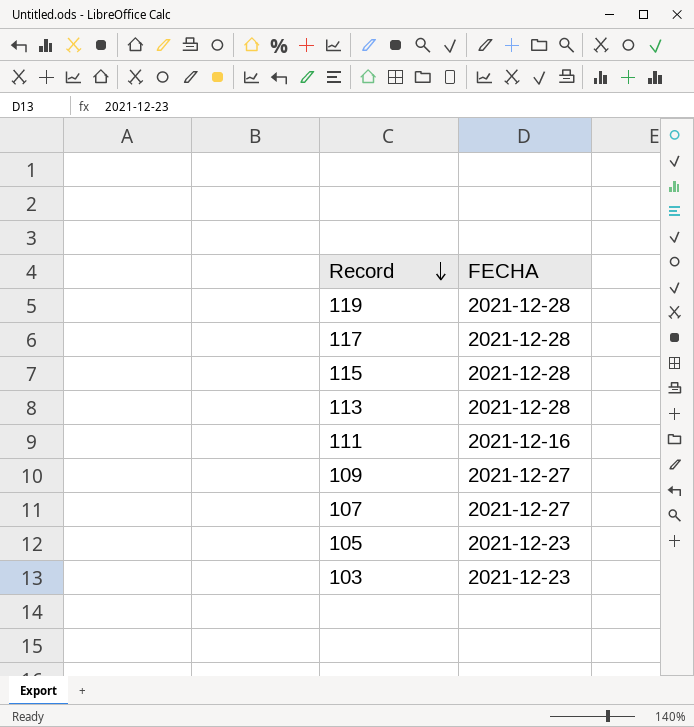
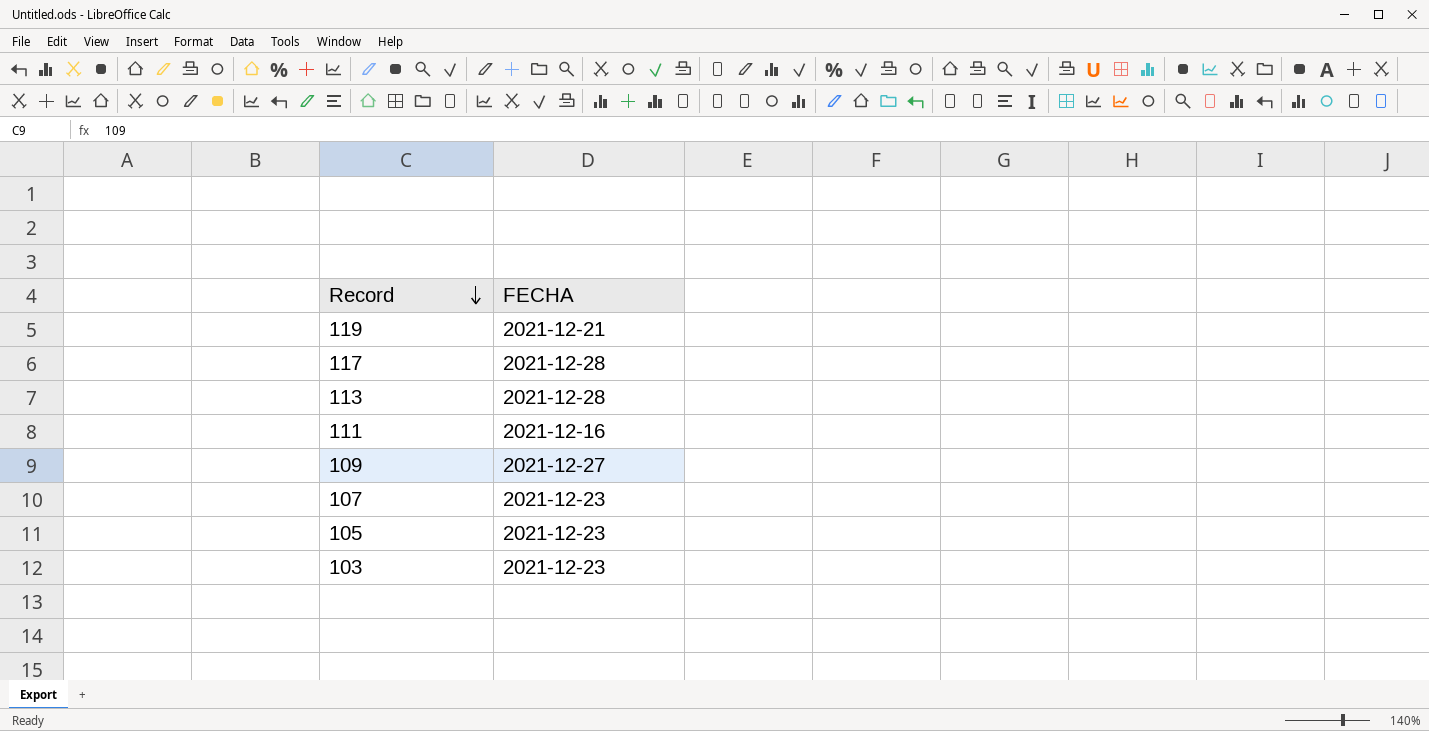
row 115: 2021-12-28 -> none
119 | FECHA: 2021-12-28 -> 2021-12-21
107 | FECHA: 2021-12-27 -> 2021-12-23

